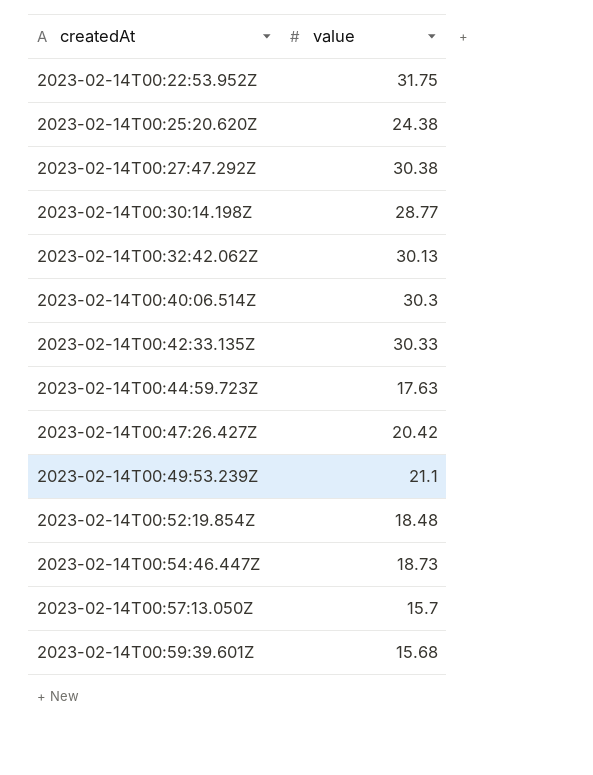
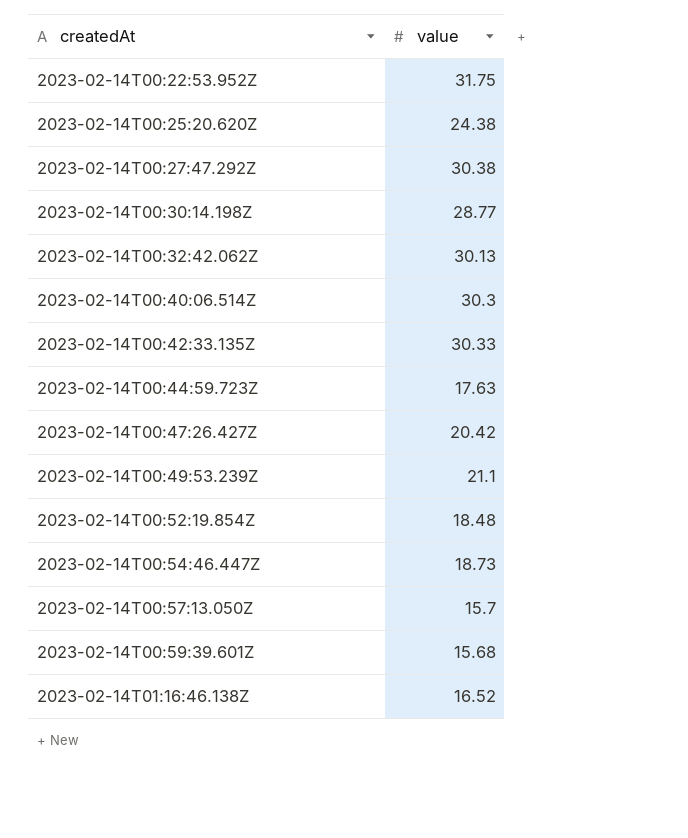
row 2023-02-14T01:16:46.138Z: none -> 16.52

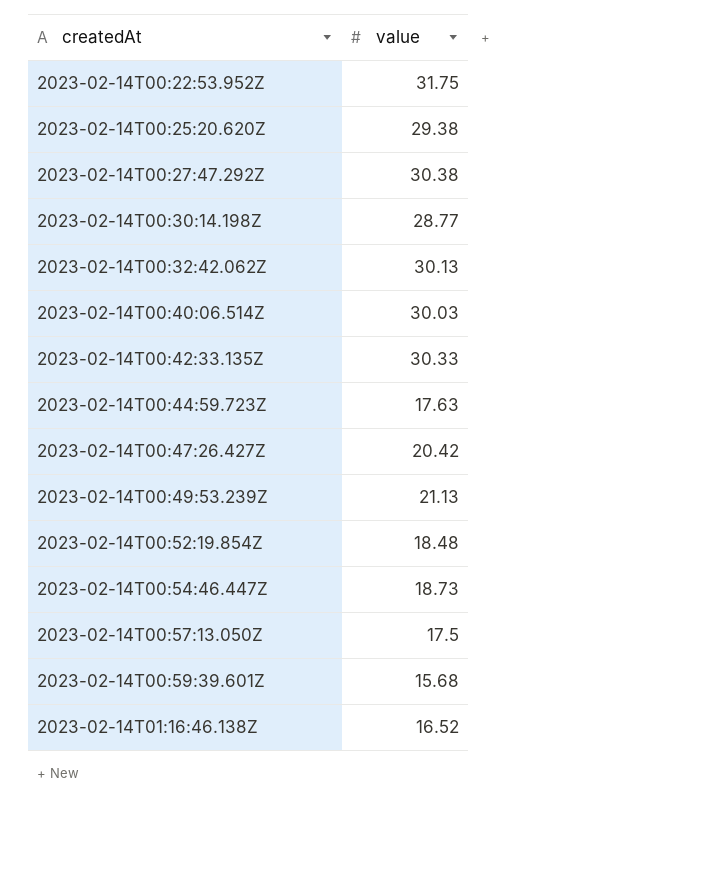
2023-02-14T00:25:20.620Z | value: 24.38 -> 29.38
2023-02-14T00:40:06.514Z | value: 30.3 -> 30.03
2023-02-14T00:49:53.239Z | value: 21.1 -> 21.13
2023-02-14T00:57:13.050Z | value: 15.7 -> 17.5

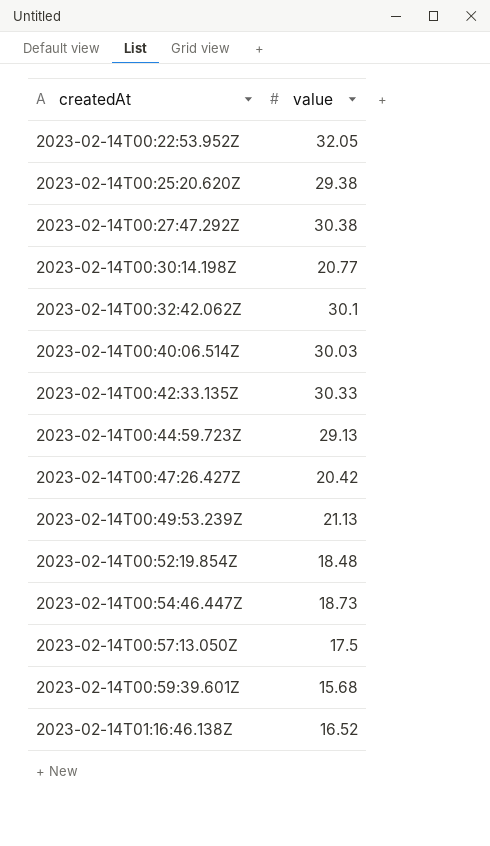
2023-02-14T00:22:53.952Z | value: 31.75 -> 32.05
2023-02-14T00:30:14.198Z | value: 28.77 -> 20.77
2023-02-14T00:32:42.062Z | value: 30.13 -> 30.1
2023-02-14T00:44:59.723Z | value: 17.63 -> 29.13

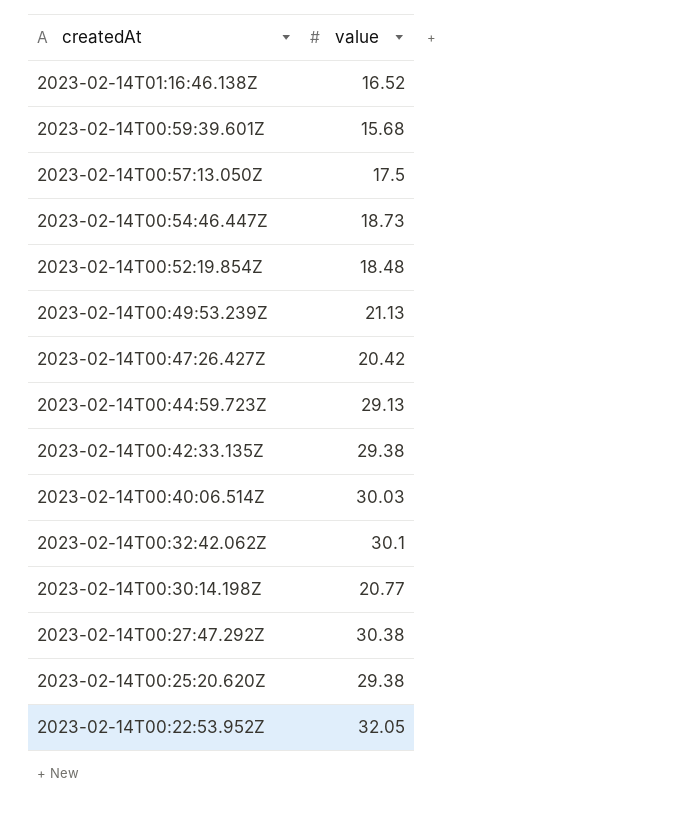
row order: createdAt ascending -> createdAt descending
2023-02-14T00:42:33.135Z | value: 30.33 -> 29.38

